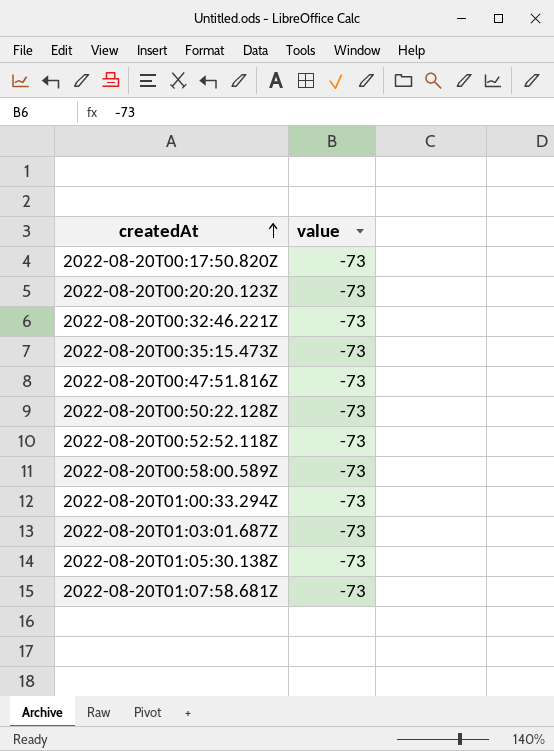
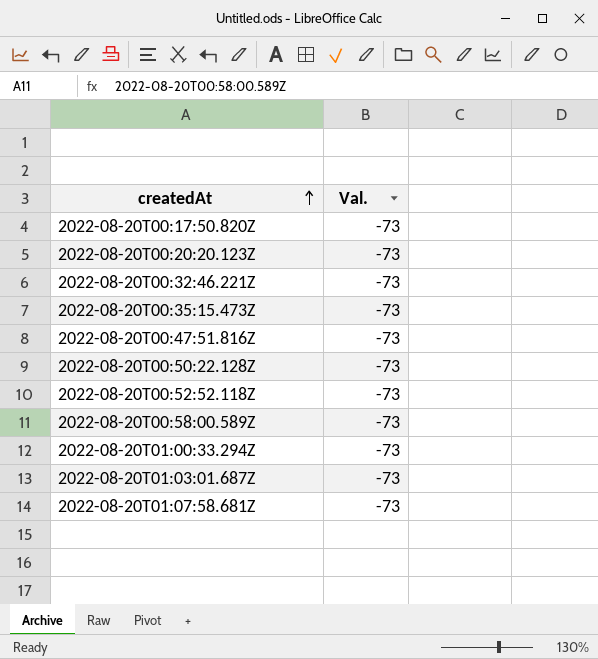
column name: value -> Val.
row 2022-08-20T01:05:30.138Z: -73 -> none

